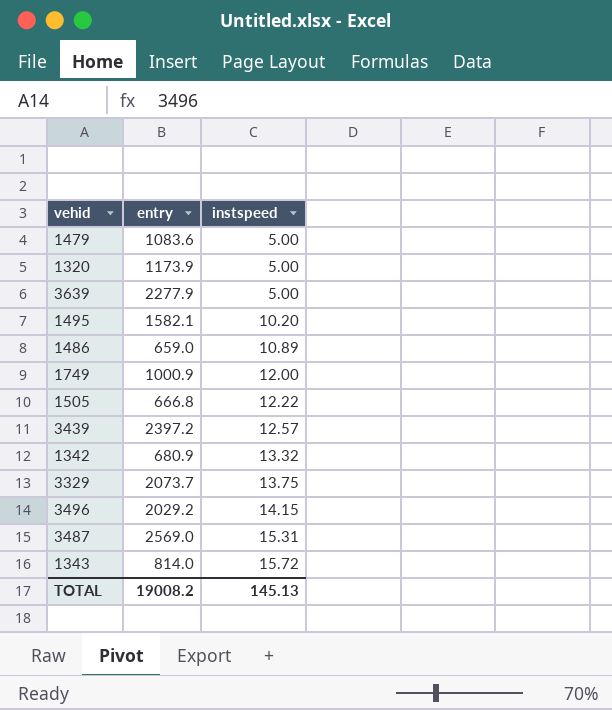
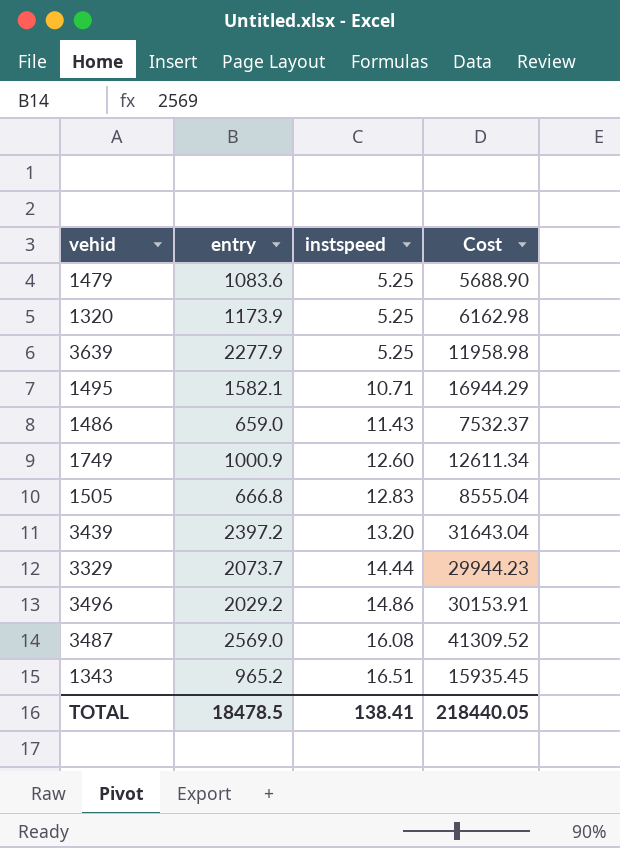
column Cost | formula: none -> [entry] * [instspeed]
row 1342: 680.9 | 13.32 -> none
1479 | instspeed: 5.00 -> 5.25
1320 | instspeed: 5.00 -> 5.25
3639 | instspeed: 5.00 -> 5.25
1495 | instspeed: 10.20 -> 10.71
1486 | instspeed: 10.89 -> 11.43
1749 | instspeed: 12.00 -> 12.60
1505 | instspeed: 12.22 -> 12.83
3439 | instspeed: 12.57 -> 13.20
3329 | instspeed: 13.75 -> 14.44
3496 | instspeed: 14.15 -> 14.86
3487 | instspeed: 15.31 -> 16.08
1343 | entry: 814.0 -> 965.2
1343 | instspeed: 15.72 -> 16.51
TOTAL | entry: 19008.2 -> 18478.5
TOTAL | instspeed: 145.13 -> 138.41

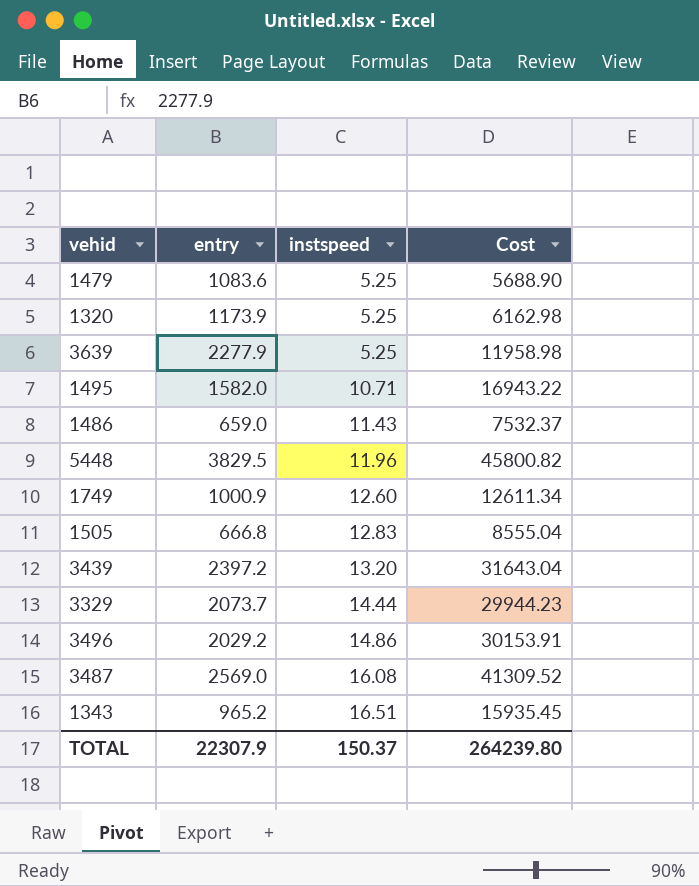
1495 | entry: 1582.1 -> 1582.0
1495 | Cost: 16944.29 -> 16943.22
row 5448: none -> 3829.5 | 11.96 | 45800.82
TOTAL | entry: 18478.5 -> 22307.9
TOTAL | instspeed: 138.41 -> 150.37
TOTAL | Cost: 218440.05 -> 264239.80

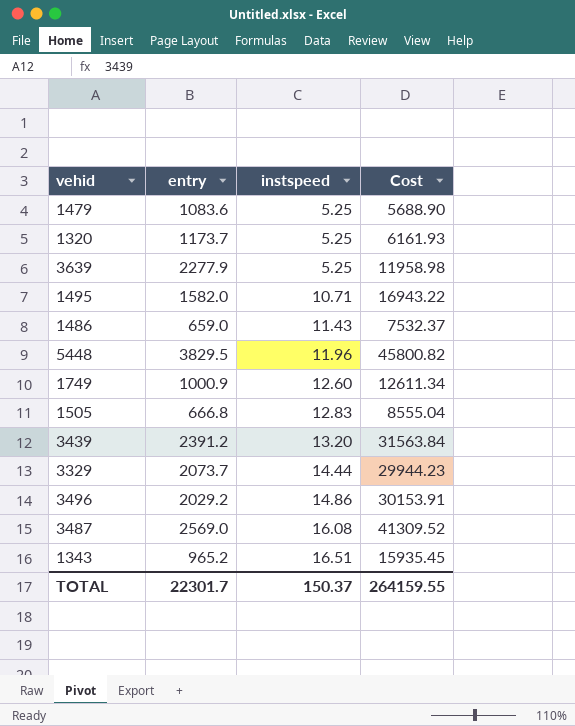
1320 | entry: 1173.9 -> 1173.7
1320 | Cost: 6162.98 -> 6161.93
3439 | entry: 2397.2 -> 2391.2
3439 | Cost: 31643.04 -> 31563.84
TOTAL | entry: 22307.9 -> 22301.7
TOTAL | Cost: 264239.80 -> 264159.55

